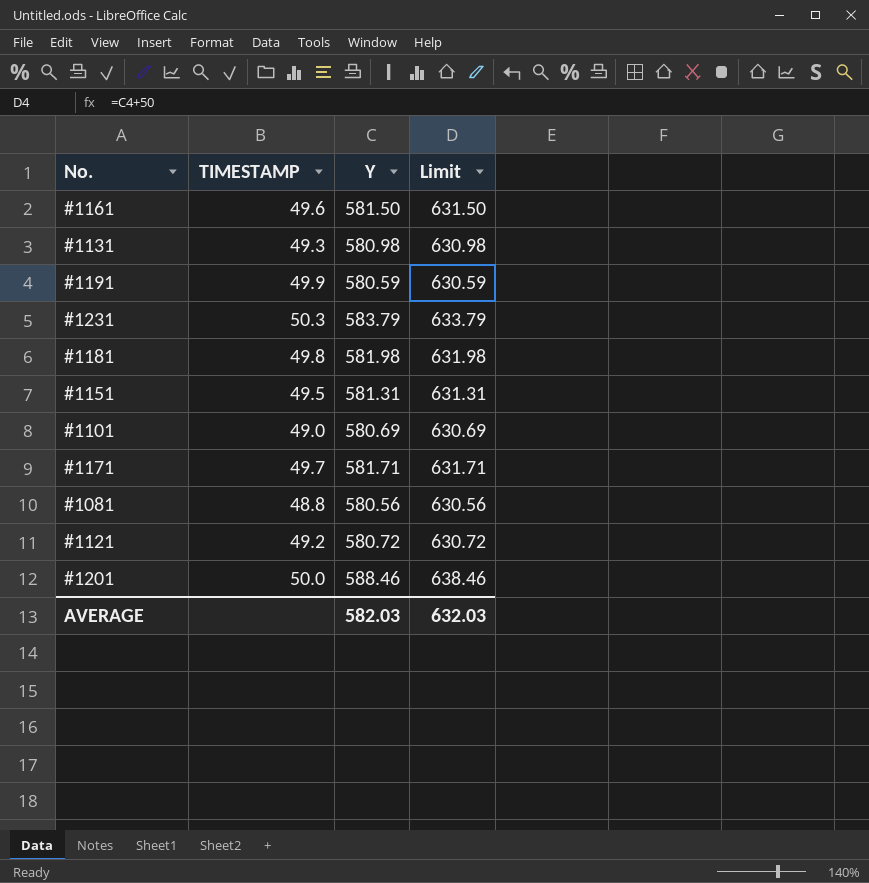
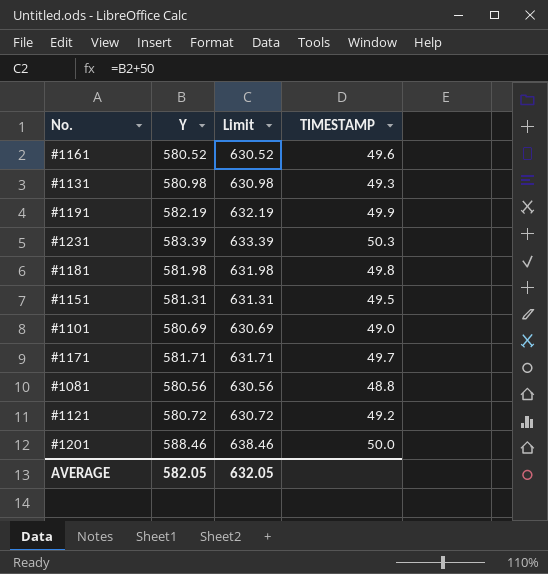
column TIMESTAMP | position: 2 -> 4
#1161 | Y: 581.50 -> 580.52
#1161 | Limit: 631.50 -> 630.52
#1191 | Y: 580.59 -> 582.19
#1191 | Limit: 630.59 -> 632.19
#1231 | Y: 583.79 -> 583.39
#1231 | Limit: 633.79 -> 633.39
AVERAGE | Y: 582.03 -> 582.05
AVERAGE | Limit: 632.03 -> 632.05

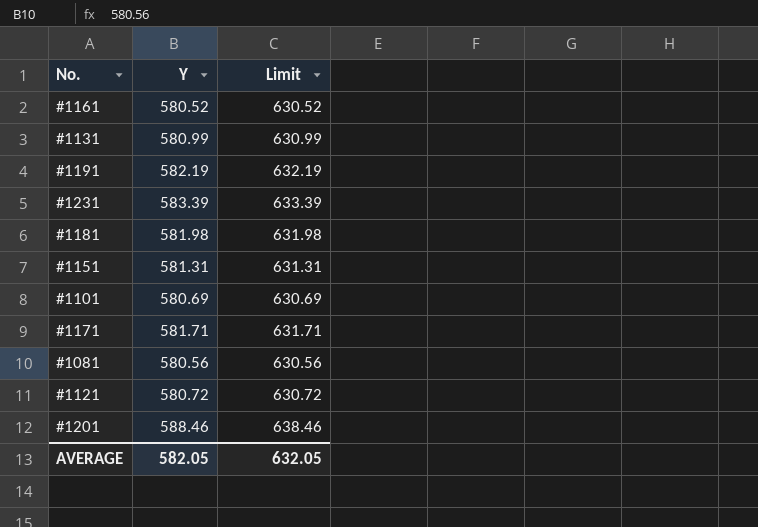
column TIMESTAMP | position: 4 -> none
#1131 | Y: 580.98 -> 580.99
#1131 | Limit: 630.98 -> 630.99

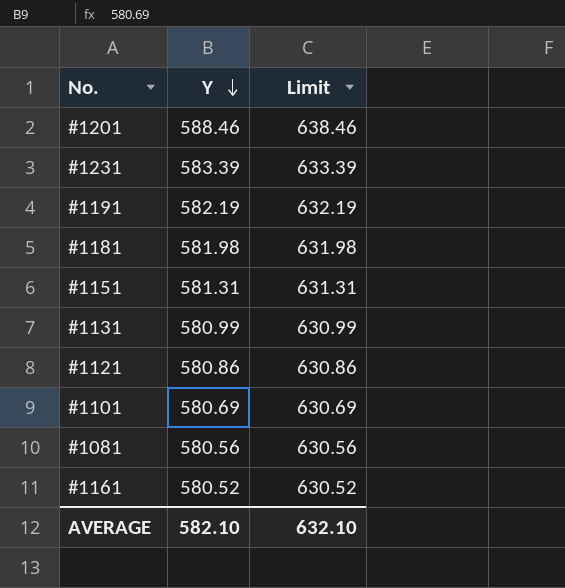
row order: none -> Y descending
row #1171: 581.71 | 631.71 -> none
#1121 | Y: 580.72 -> 580.86
#1121 | Limit: 630.72 -> 630.86
AVERAGE | Y: 582.05 -> 582.10
AVERAGE | Limit: 632.05 -> 632.10

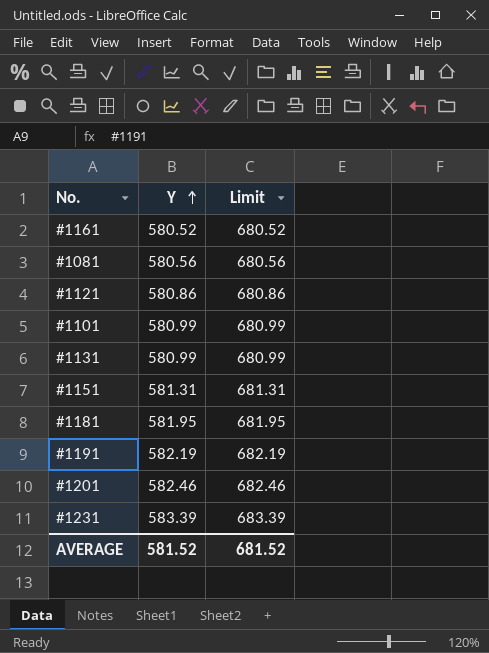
row order: Y descending -> Y ascending
column Limit | formula: [Y] + 50 -> [Y] + 100
#1101 | Y: 580.69 -> 580.99
#1181 | Y: 581.98 -> 581.95
#1201 | Y: 588.46 -> 582.46
AVERAGE | Y: 582.10 -> 581.52
AVERAGE | Limit: 632.10 -> 681.52

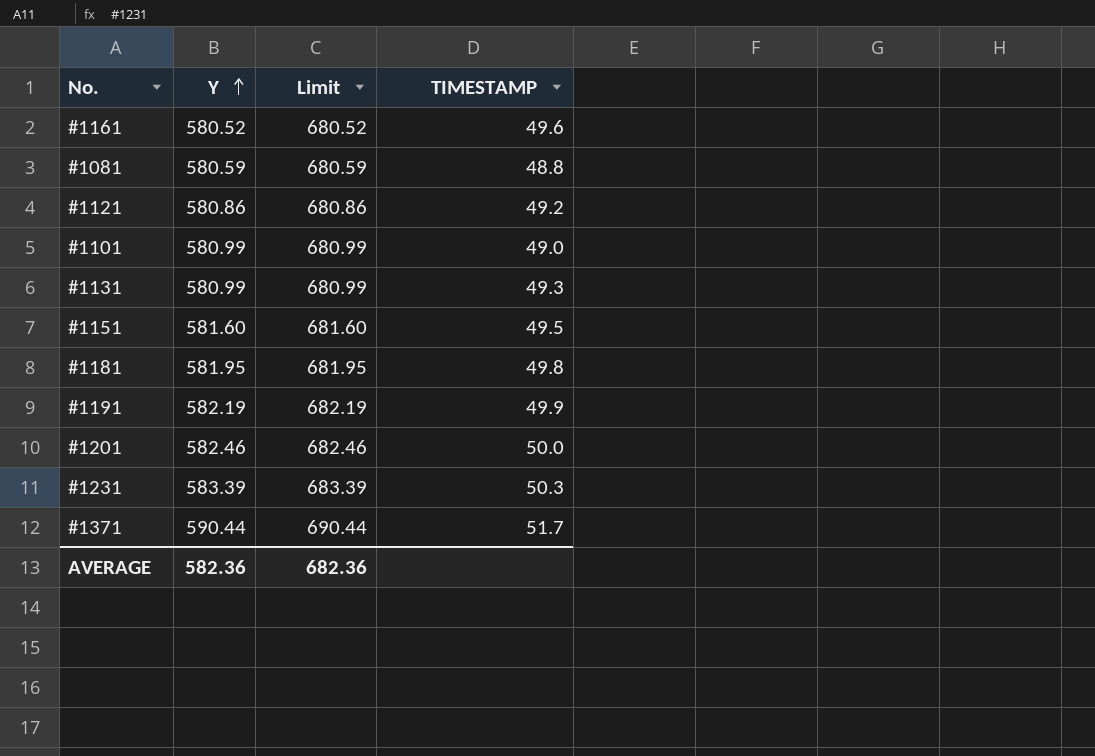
column TIMESTAMP | position: none -> 4
#1081 | Y: 580.56 -> 580.59
#1081 | Limit: 680.56 -> 680.59
#1151 | Y: 581.31 -> 581.60
#1151 | Limit: 681.31 -> 681.60
row #1371: none -> 590.44 | 690.44 | 51.7
AVERAGE | Y: 581.52 -> 582.36
AVERAGE | Limit: 681.52 -> 682.36

